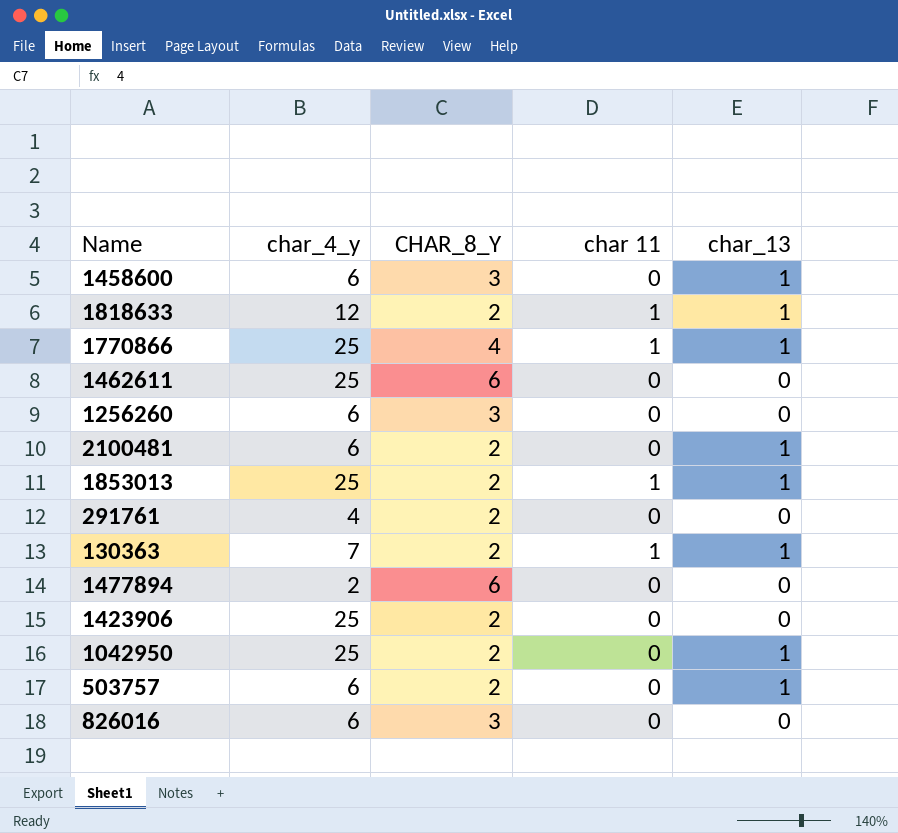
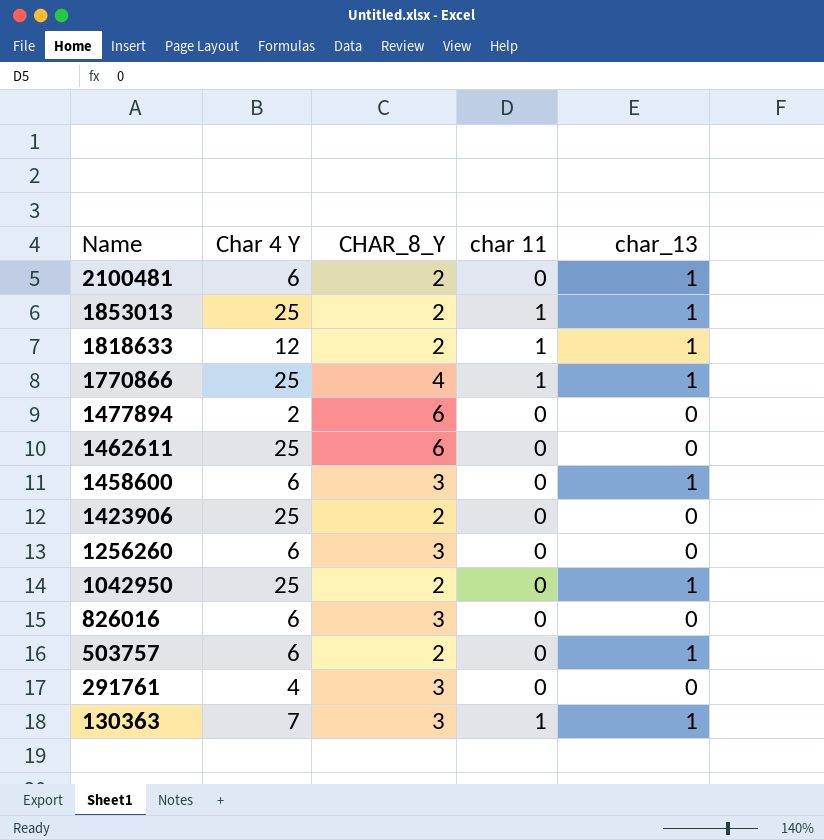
row order: none -> Name descending
column name: char_4_y -> Char 4 Y
291761 | CHAR_8_Y: 2 -> 3
130363 | CHAR_8_Y: 2 -> 3

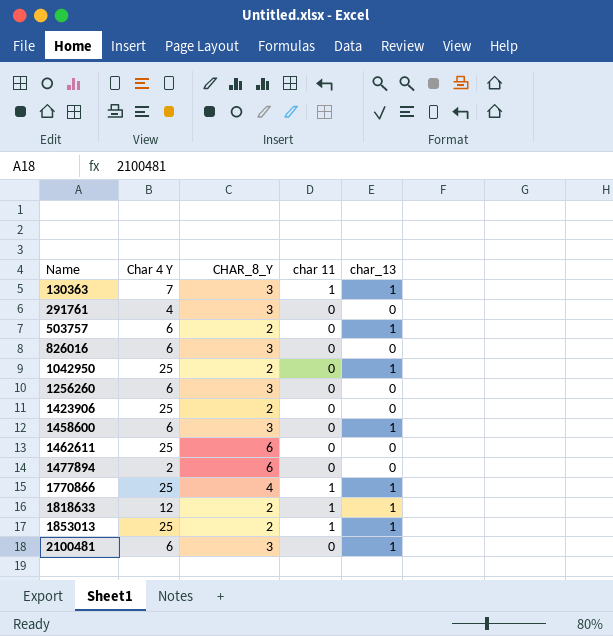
row order: Name descending -> Name ascending
2100481 | CHAR_8_Y: 2 -> 3

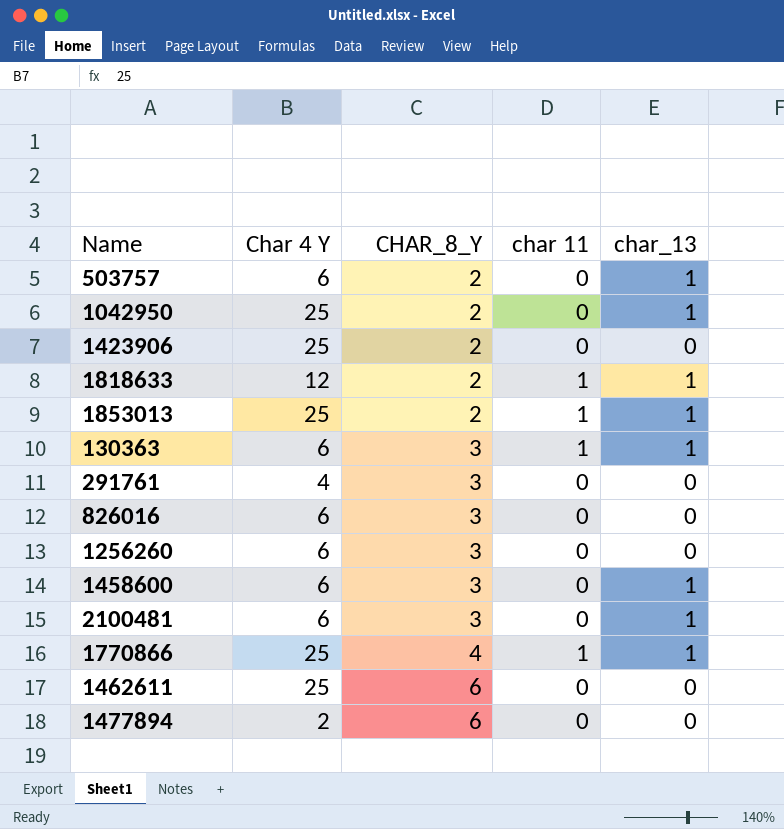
row order: Name ascending -> CHAR_8_Y ascending
130363 | Char 4 Y: 7 -> 6

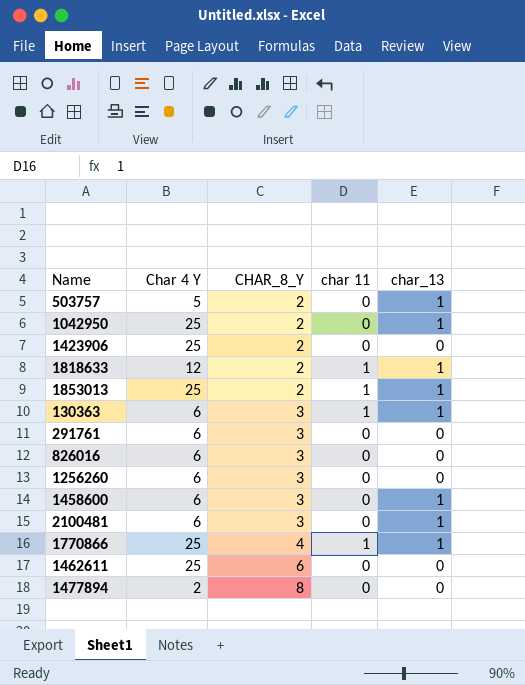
503757 | Char 4 Y: 6 -> 5
291761 | Char 4 Y: 4 -> 6
1477894 | CHAR_8_Y: 6 -> 8

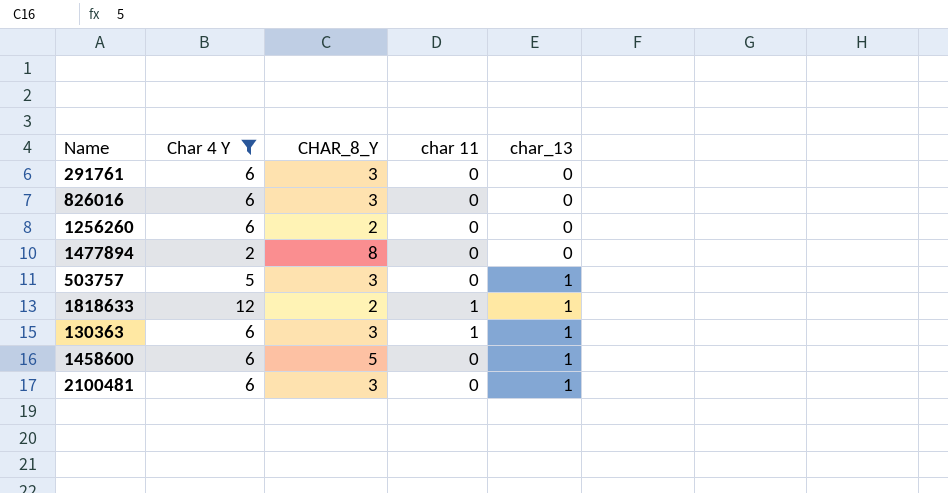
filter: none -> Char 4 Y != 25
row order: CHAR_8_Y ascending -> char_13 ascending
1256260 | CHAR_8_Y: 3 -> 2
503757 | CHAR_8_Y: 2 -> 3
1458600 | CHAR_8_Y: 3 -> 5

